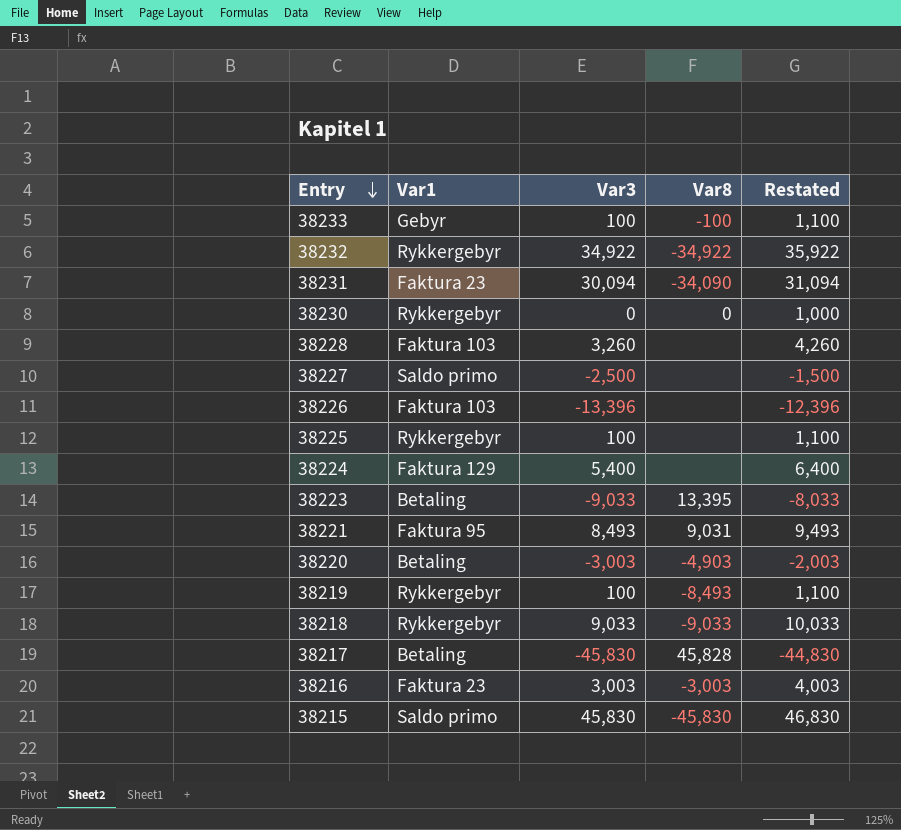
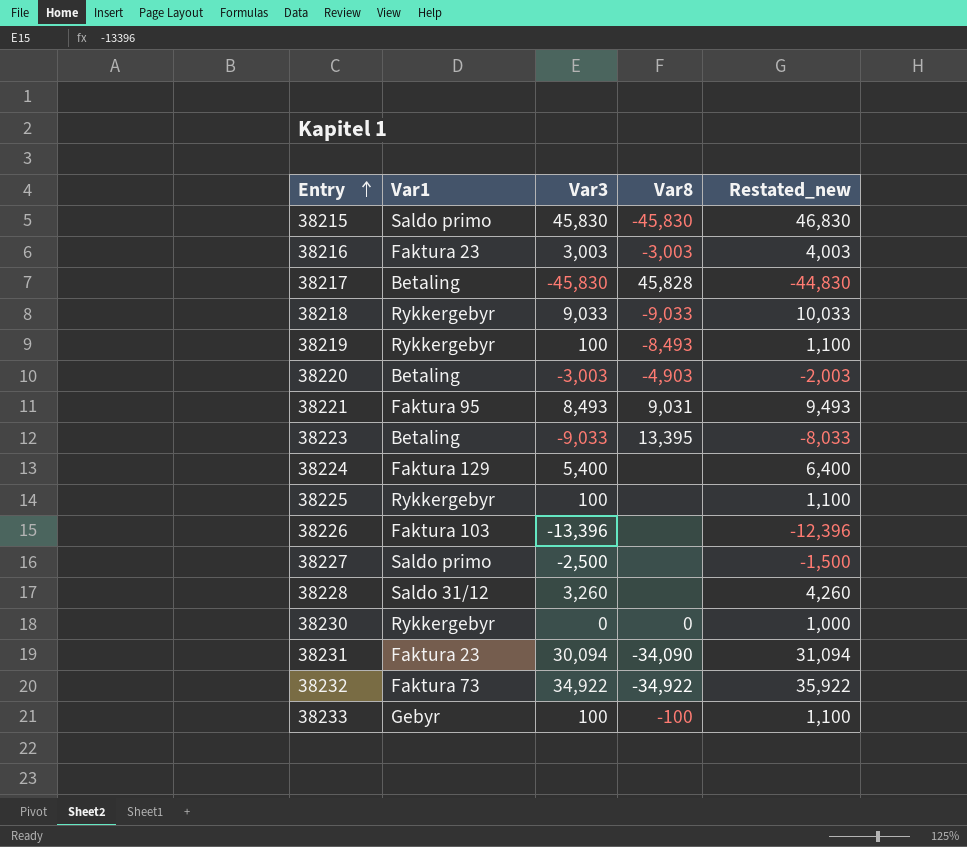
row order: Entry descending -> Entry ascending
column name: Restated -> Restated_new
38228 | Var1: Faktura 103 -> Saldo 31/12
38232 | Var1: Rykkergebyr -> Faktura 73

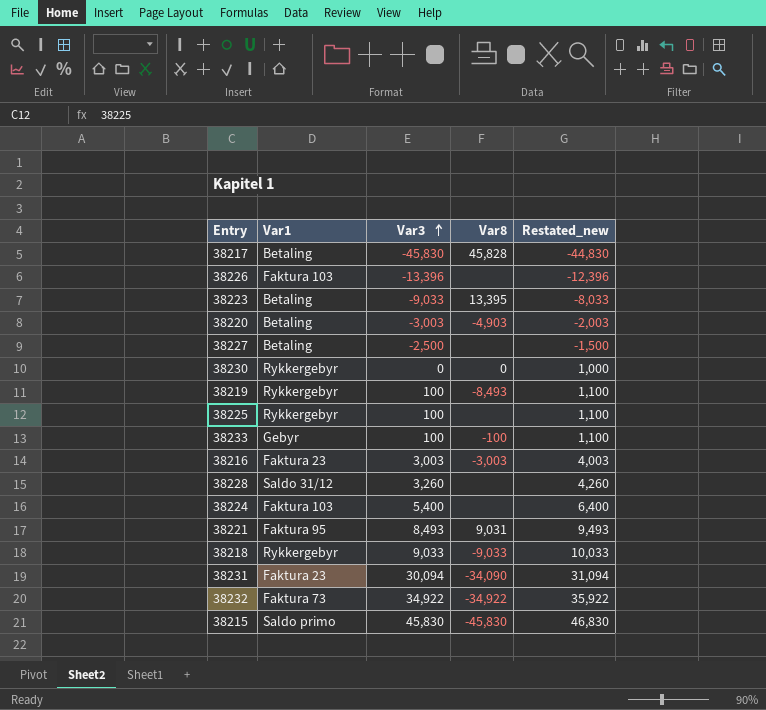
row order: Entry ascending -> Var3 ascending
38227 | Var1: Saldo primo -> Betaling
38224 | Var1: Faktura 129 -> Faktura 103

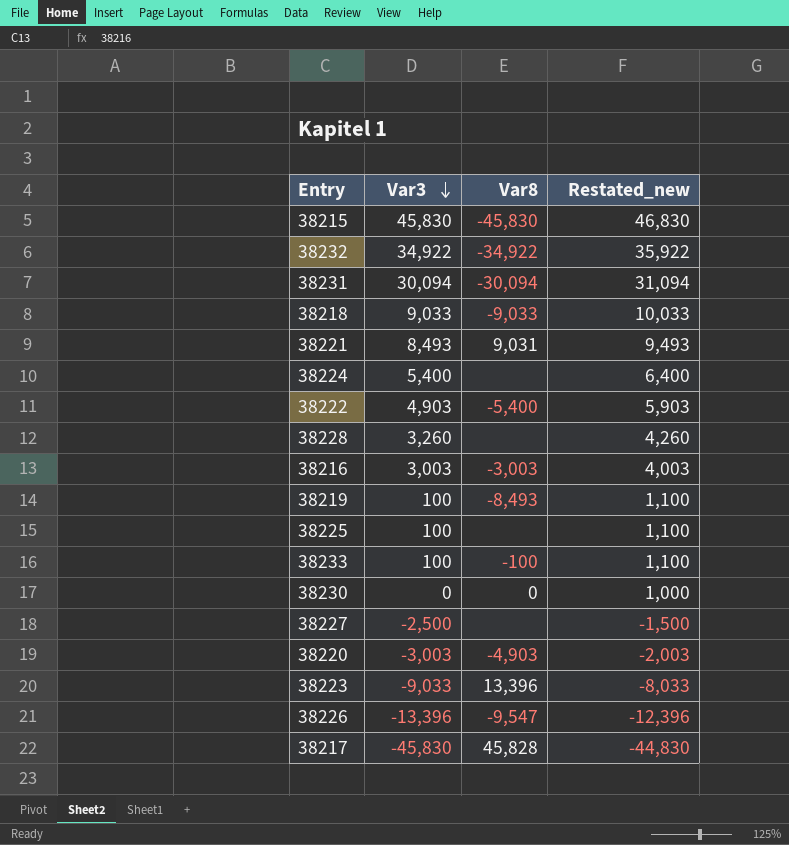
row order: Var3 ascending -> Var3 descending
column Var1 | position: 2 -> none
38231 | Var8: -34,090 -> -30,094
row 38222: none -> 4,903 | -5,400 | 5,903
38223 | Var8: 13,395 -> 13,396
38226 | Var8: none -> -9,547

